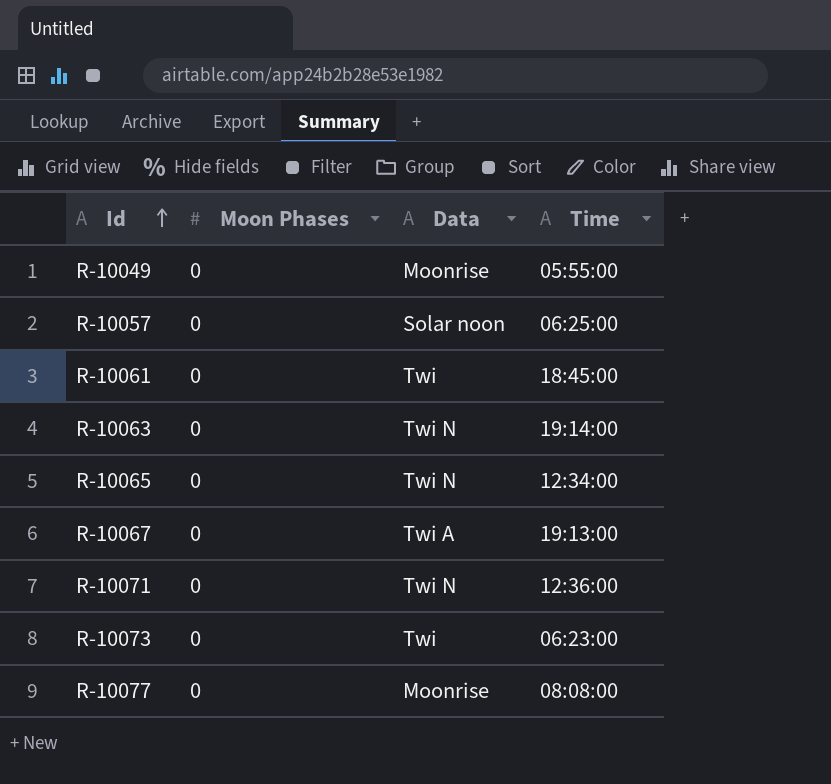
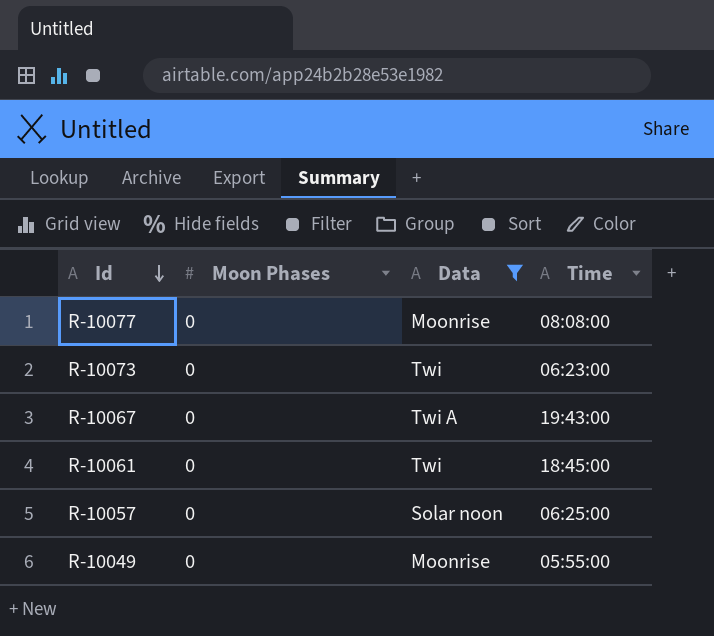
filter: none -> Data != Twi N
row order: Id ascending -> Id descending
R-10067 | Time: 19:13:00 -> 19:43:00

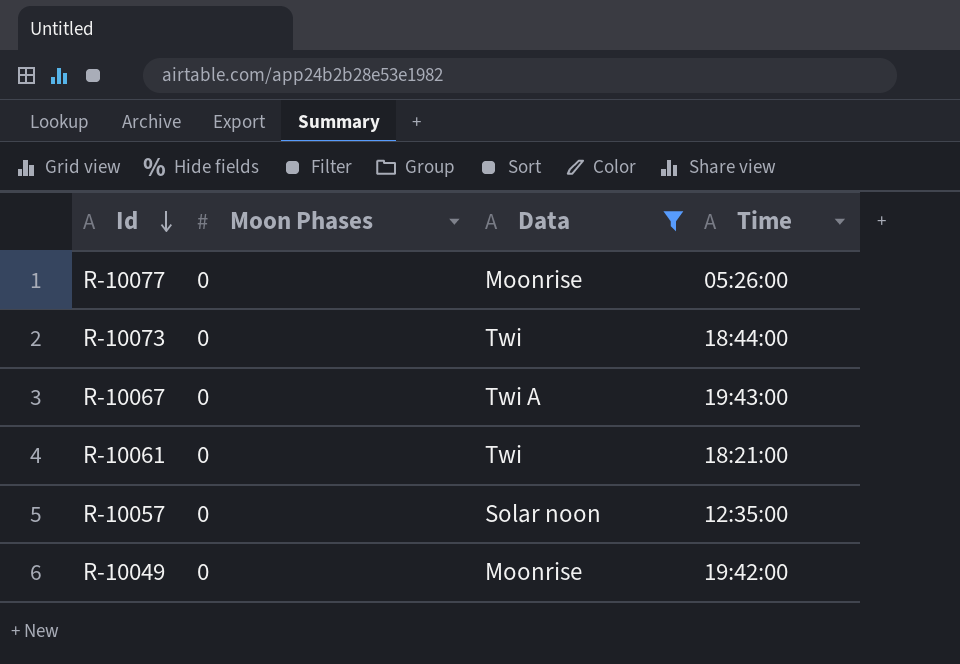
R-10077 | Time: 08:08:00 -> 05:26:00
R-10073 | Time: 06:23:00 -> 18:44:00
R-10061 | Time: 18:45:00 -> 18:21:00
R-10057 | Time: 06:25:00 -> 12:35:00
R-10049 | Time: 05:55:00 -> 19:42:00

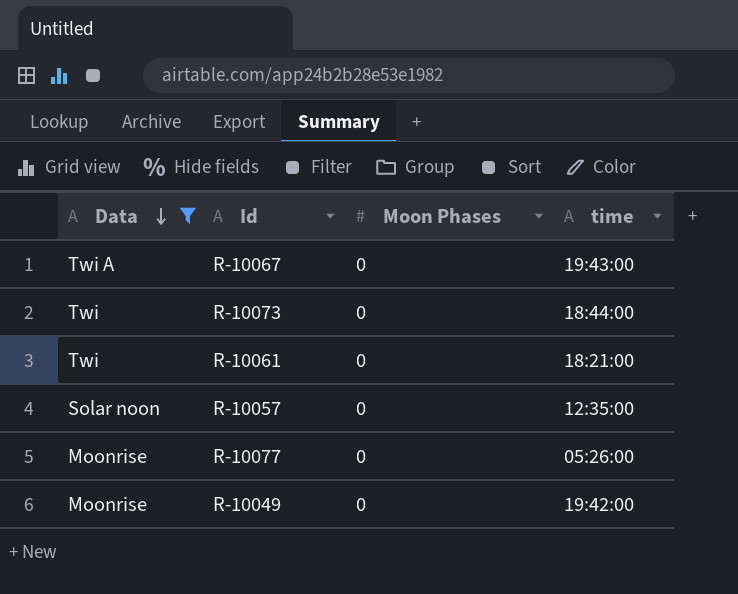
row order: Id descending -> Data descending
column Data | position: 3 -> 1
column name: Time -> time

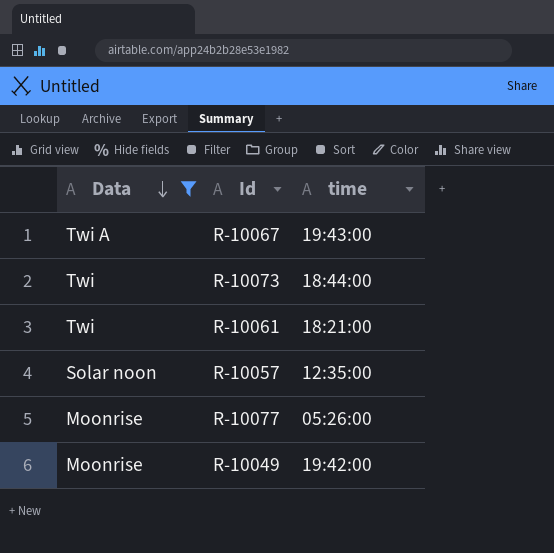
column Moon Phases | position: 3 -> none

